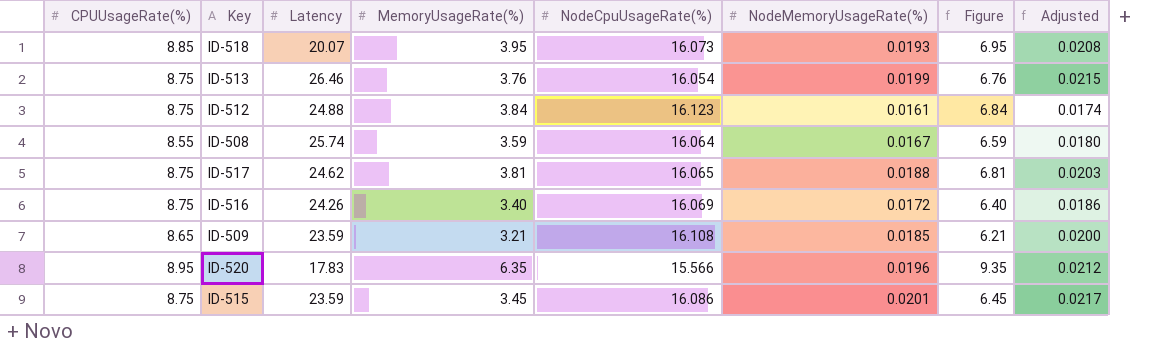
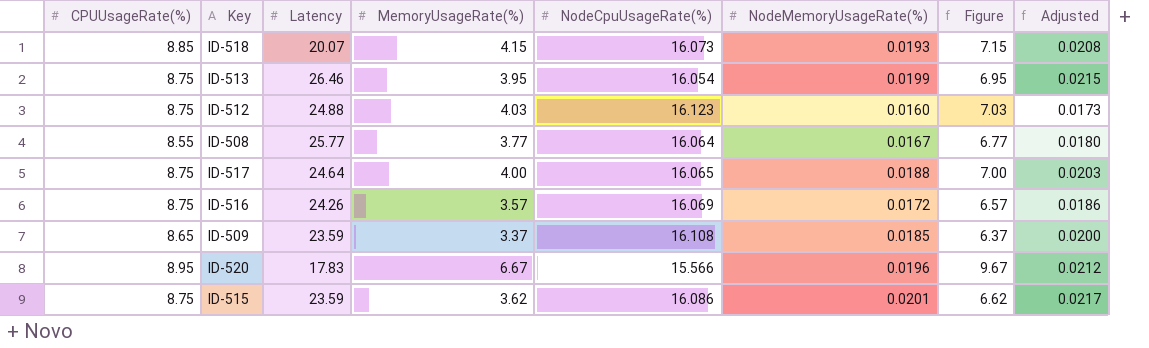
ID-518 | MemoryUsageRate(%): 3.95 -> 4.15
ID-518 | Figure: 6.95 -> 7.15
ID-513 | MemoryUsageRate(%): 3.76 -> 3.95
ID-513 | Figure: 6.76 -> 6.95
ID-512 | MemoryUsageRate(%): 3.84 -> 4.03
ID-512 | NodeMemoryUsageRate(%): 0.0161 -> 0.0160
ID-512 | Figure: 6.84 -> 7.03
ID-512 | Adjusted: 0.0174 -> 0.0173
ID-508 | Latency: 25.74 -> 25.77
ID-508 | MemoryUsageRate(%): 3.59 -> 3.77
ID-508 | Figure: 6.59 -> 6.77
ID-517 | Latency: 24.62 -> 24.64
ID-517 | MemoryUsageRate(%): 3.81 -> 4.00
ID-517 | Figure: 6.81 -> 7.00
ID-516 | MemoryUsageRate(%): 3.40 -> 3.57
ID-516 | Figure: 6.40 -> 6.57
ID-509 | MemoryUsageRate(%): 3.21 -> 3.37
ID-509 | Figure: 6.21 -> 6.37
ID-520 | MemoryUsageRate(%): 6.35 -> 6.67
ID-520 | Figure: 9.35 -> 9.67
ID-515 | MemoryUsageRate(%): 3.45 -> 3.62
ID-515 | Figure: 6.45 -> 6.62

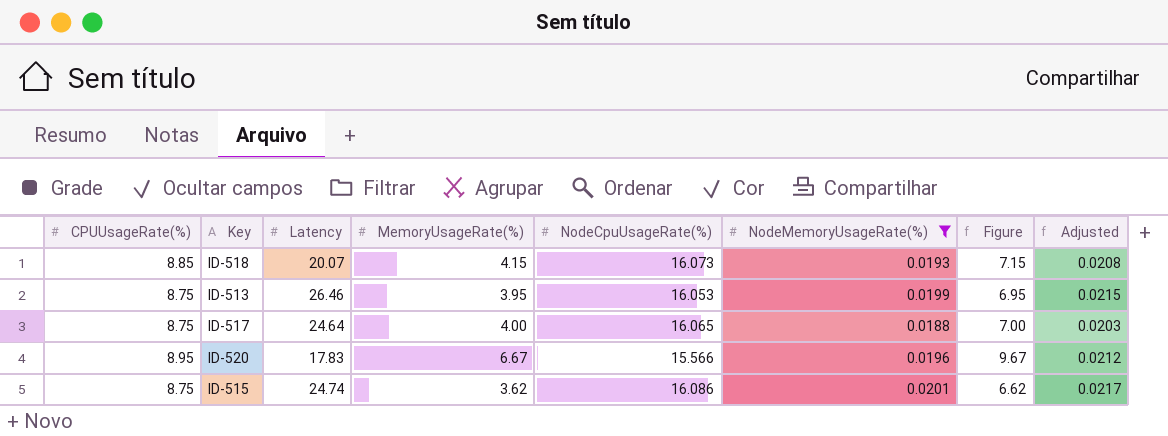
filter: none -> NodeMemoryUsageRate(%) >= 0.0188
ID-513 | NodeCpuUsageRate(%): 16.054 -> 16.053
ID-515 | Latency: 23.59 -> 24.74

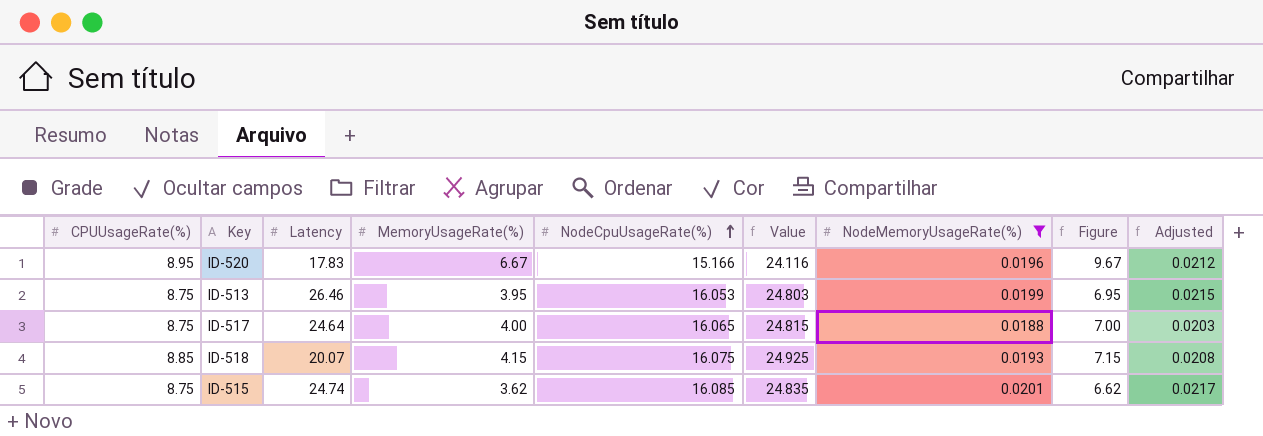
row order: none -> NodeCpuUsageRate(%) ascending
column Value | formula: none -> [CPUUsageRate(%)] + [NodeCpuUsageRate(%)]
ID-520 | NodeCpuUsageRate(%): 15.566 -> 15.166
ID-518 | NodeCpuUsageRate(%): 16.073 -> 16.075
ID-515 | NodeCpuUsageRate(%): 16.086 -> 16.085

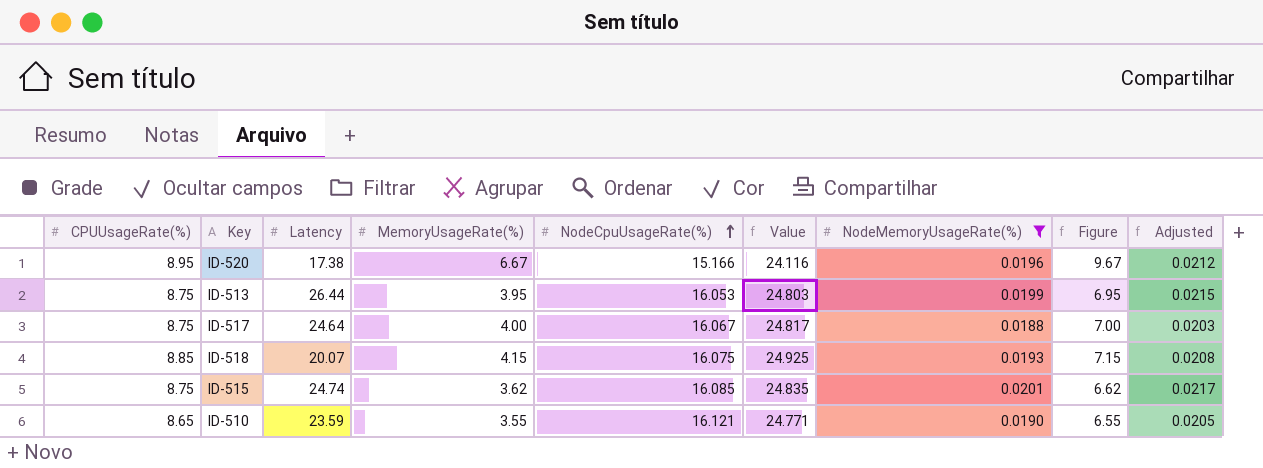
ID-520 | Latency: 17.83 -> 17.38
ID-513 | Latency: 26.46 -> 26.44
ID-517 | NodeCpuUsageRate(%): 16.065 -> 16.067
ID-517 | Value: 24.815 -> 24.817
row ID-510: none -> 8.65 | 23.59 | 3.55 | 16.121 | 24.771 | 0.0190 | 6.55 | 0.0205

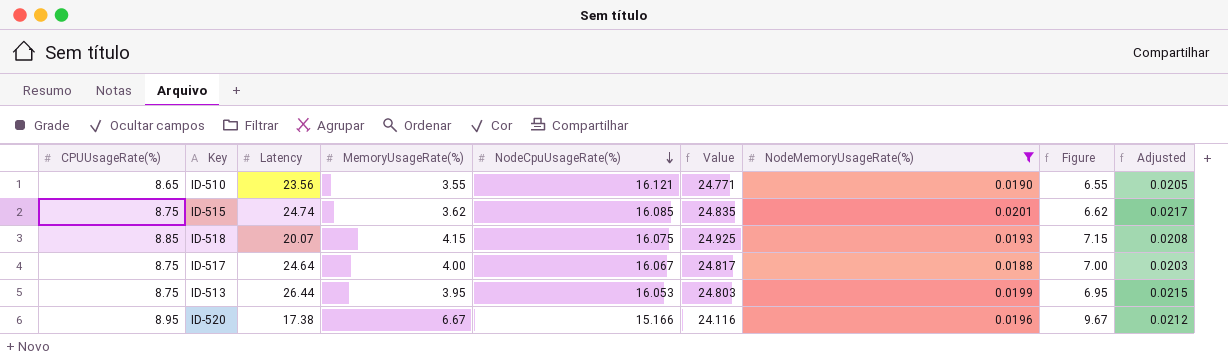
row order: NodeCpuUsageRate(%) ascending -> NodeCpuUsageRate(%) descending
ID-510 | Latency: 23.59 -> 23.56

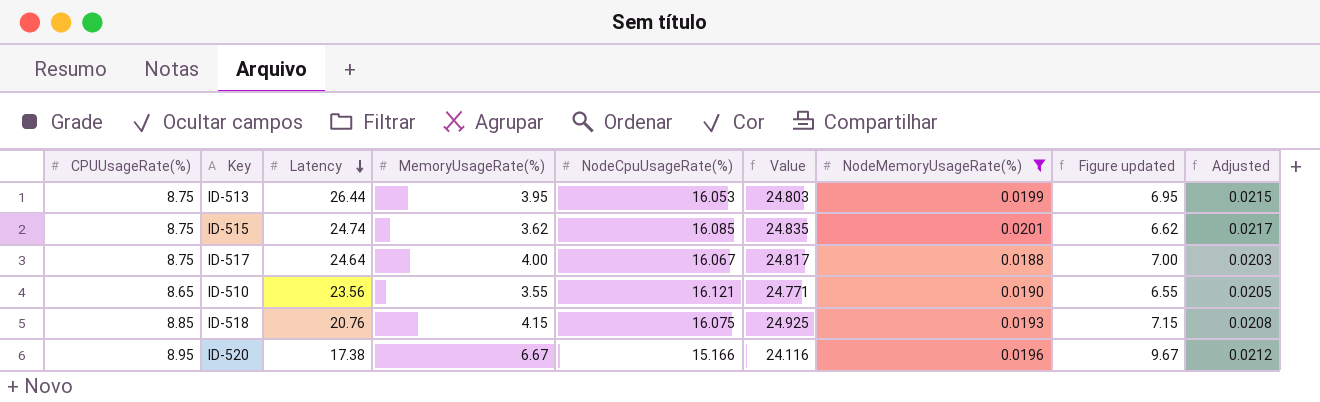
row order: NodeCpuUsageRate(%) descending -> Latency descending
column name: Figure -> Figure updated
ID-518 | Latency: 20.07 -> 20.76

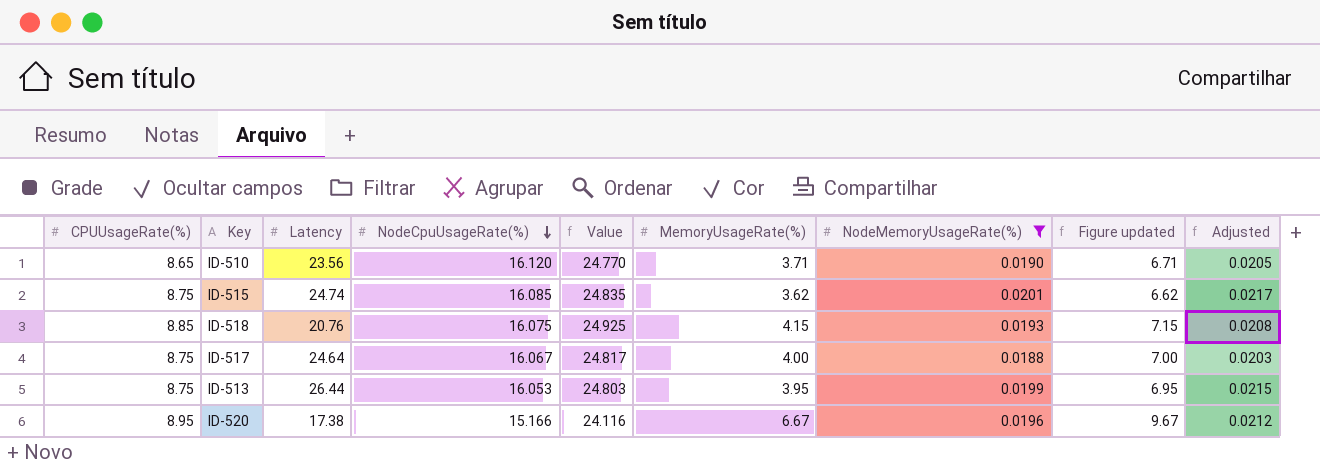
row order: Latency descending -> NodeCpuUsageRate(%) descending
column MemoryUsageRate(%) | position: 4 -> 6
ID-510 | NodeCpuUsageRate(%): 16.121 -> 16.120
ID-510 | Value: 24.771 -> 24.770
ID-510 | MemoryUsageRate(%): 3.55 -> 3.71
ID-510 | Figure updated: 6.55 -> 6.71

